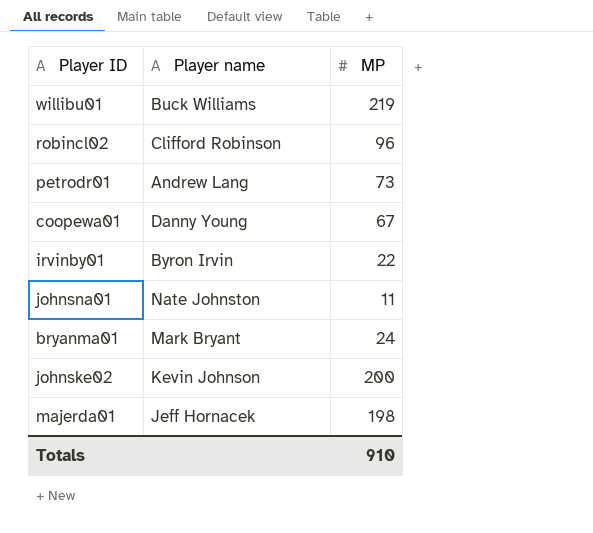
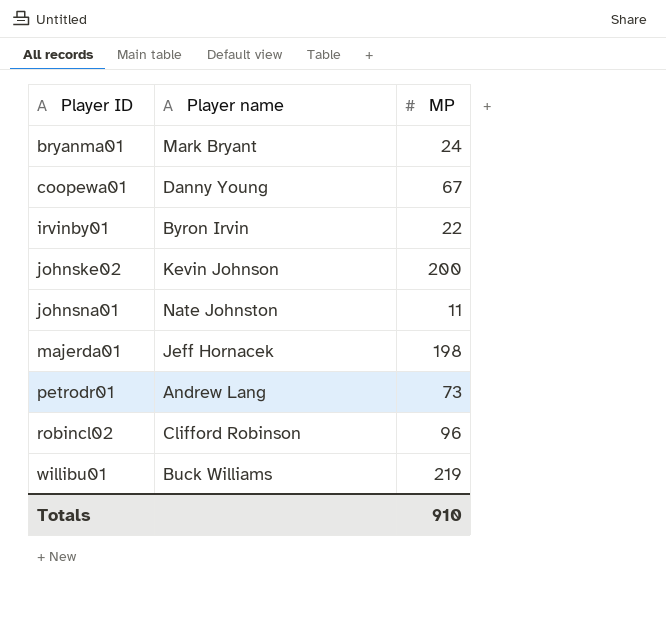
row order: none -> Player ID ascending

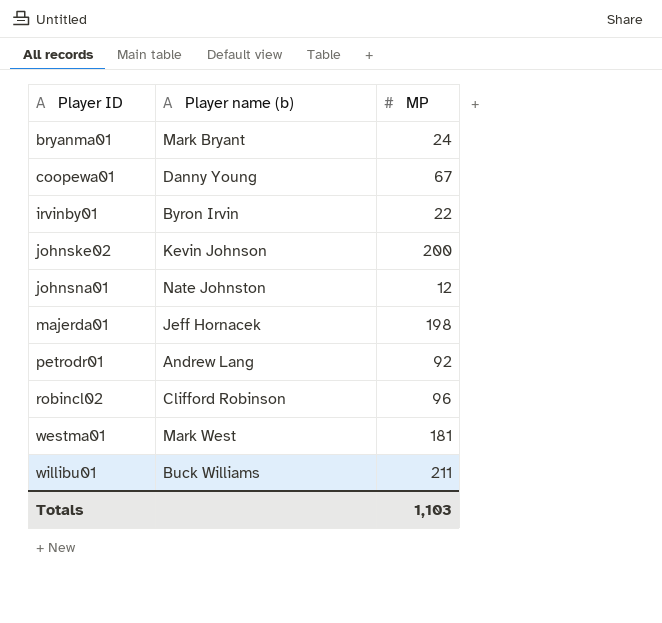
column name: Player name -> Player name (b)
johnsna01 | MP: 11 -> 12
petrodr01 | MP: 73 -> 92
row westma01: none -> Mark West | 181
willibu01 | MP: 219 -> 211
Totals | MP: 910 -> 1,103

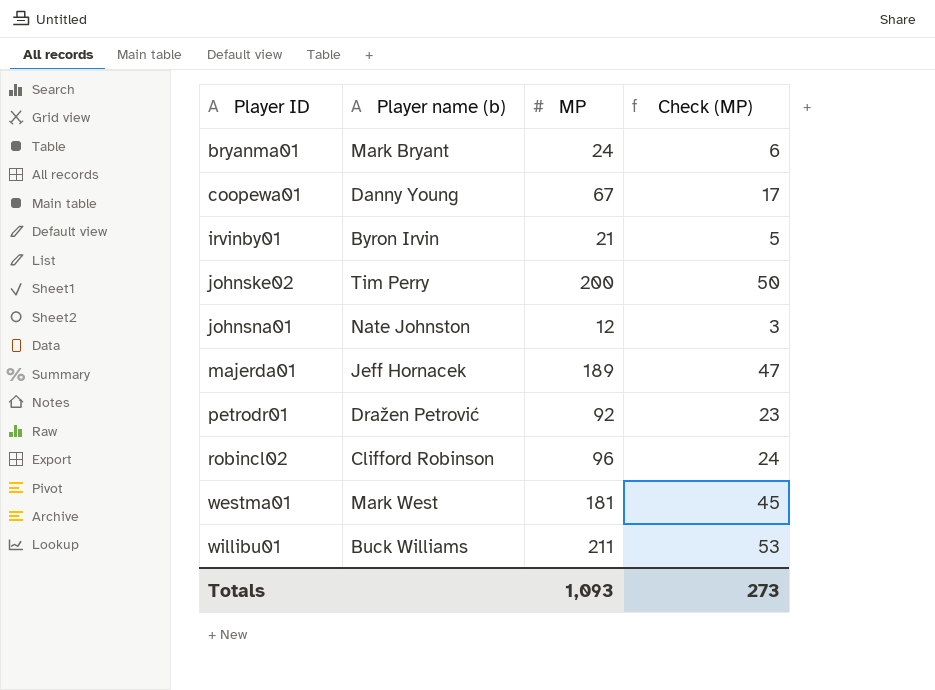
column Check (MP) | formula: none -> [MP] * 0.25
irvinby01 | MP: 22 -> 21
johnske02 | Player name (b): Kevin Johnson -> Tim Perry
majerda01 | MP: 198 -> 189
petrodr01 | Player name (b): Andrew Lang -> Dražen Petrović
Totals | MP: 1,103 -> 1,093

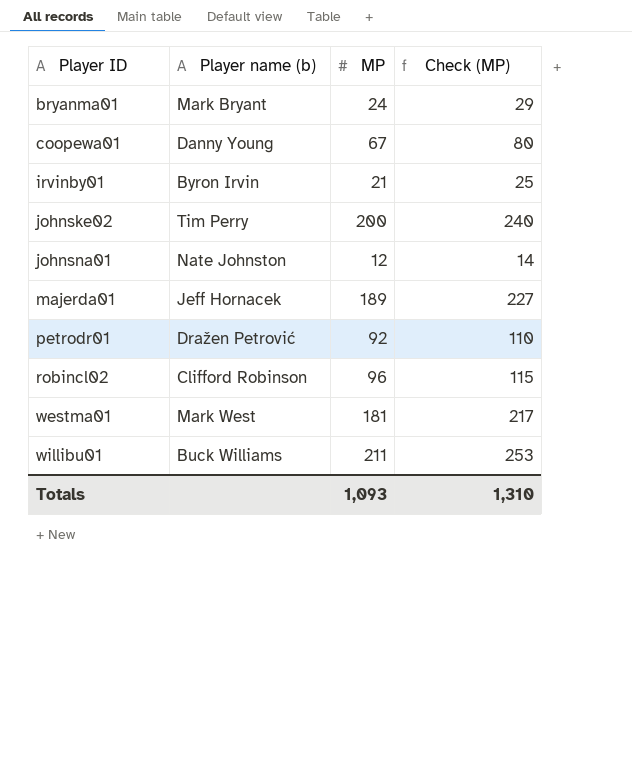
column Check (MP) | formula: [MP] * 0.25 -> [MP] * 1.2
Totals | Check (MP): 273 -> 1,310

